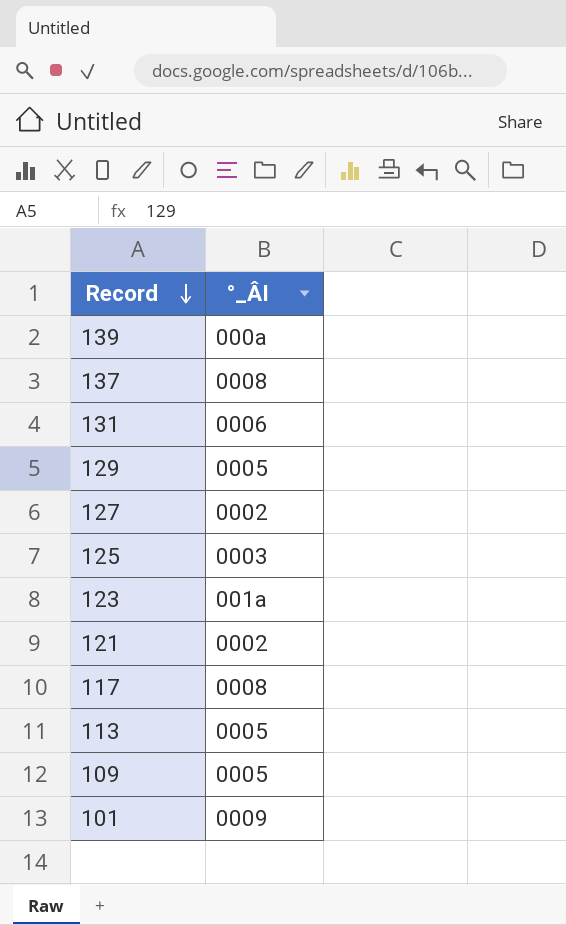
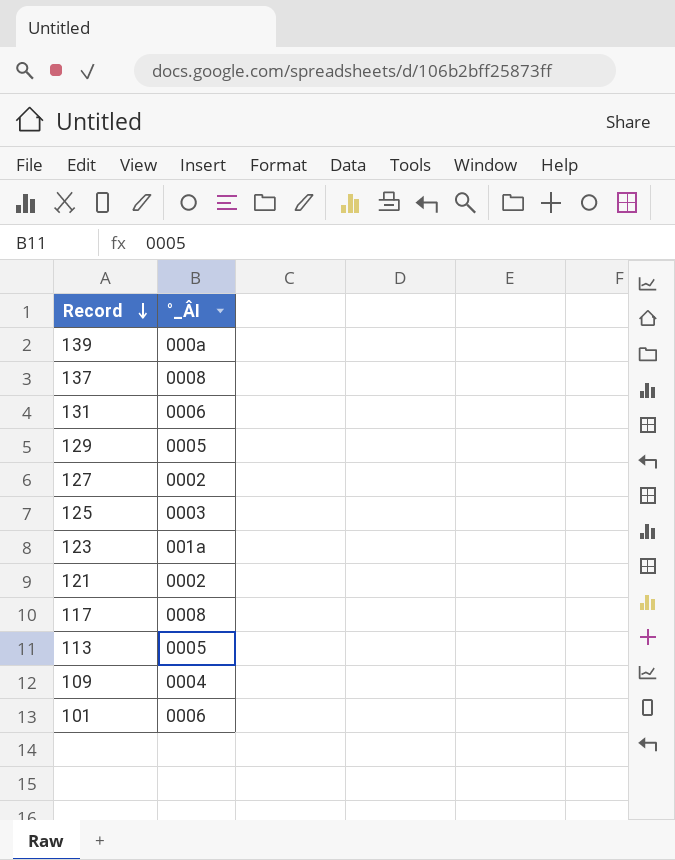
109 | °_ÂI: 0005 -> 0004
101 | °_ÂI: 0009 -> 0006

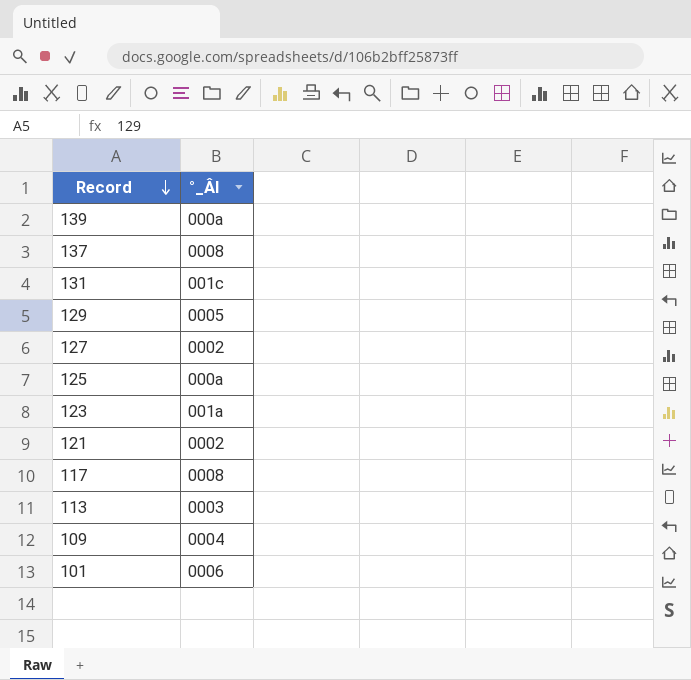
131 | °_ÂI: 0006 -> 001c
125 | °_ÂI: 0003 -> 000a
113 | °_ÂI: 0005 -> 0003

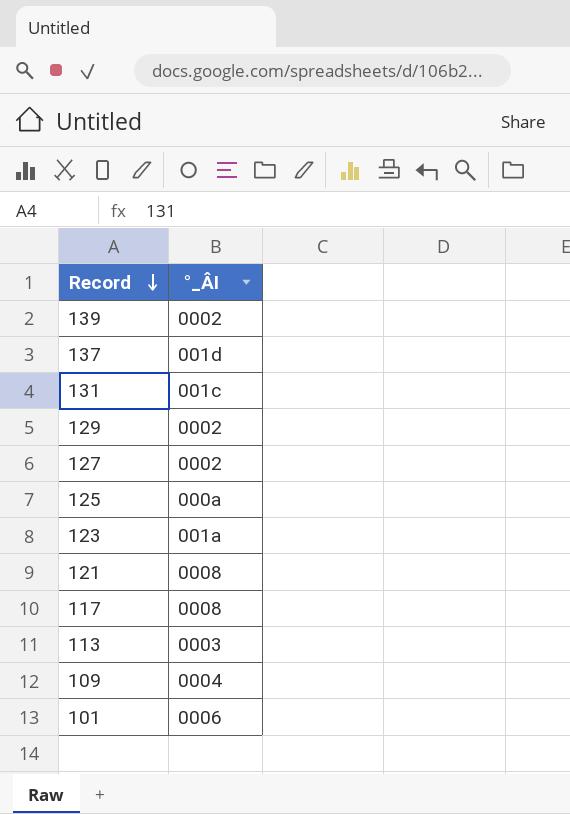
139 | °_ÂI: 000a -> 0002
137 | °_ÂI: 0008 -> 001d
129 | °_ÂI: 0005 -> 0002
121 | °_ÂI: 0002 -> 0008

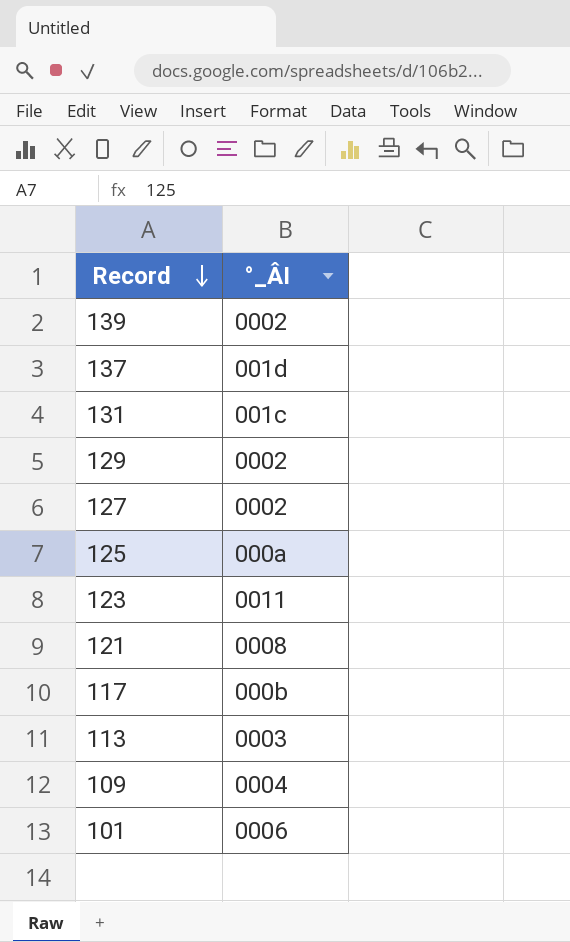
123 | °_ÂI: 001a -> 0011
117 | °_ÂI: 0008 -> 000b

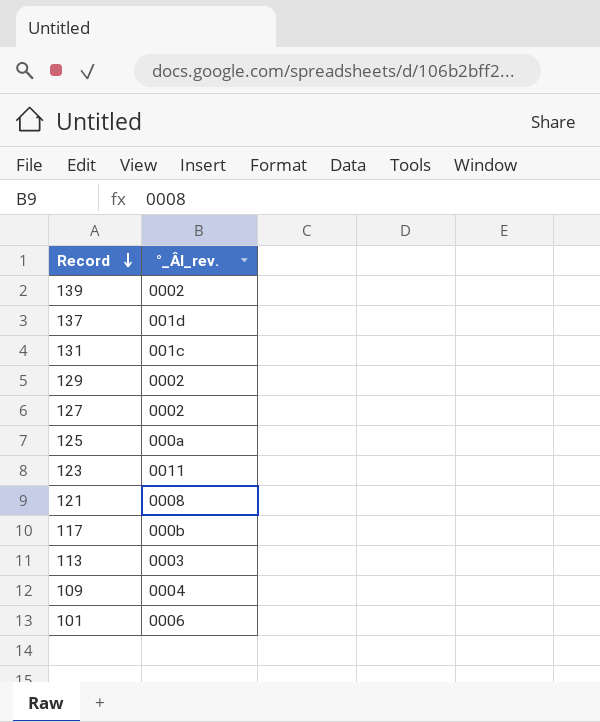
column name: °_ÂI -> °_ÂI_rev.

